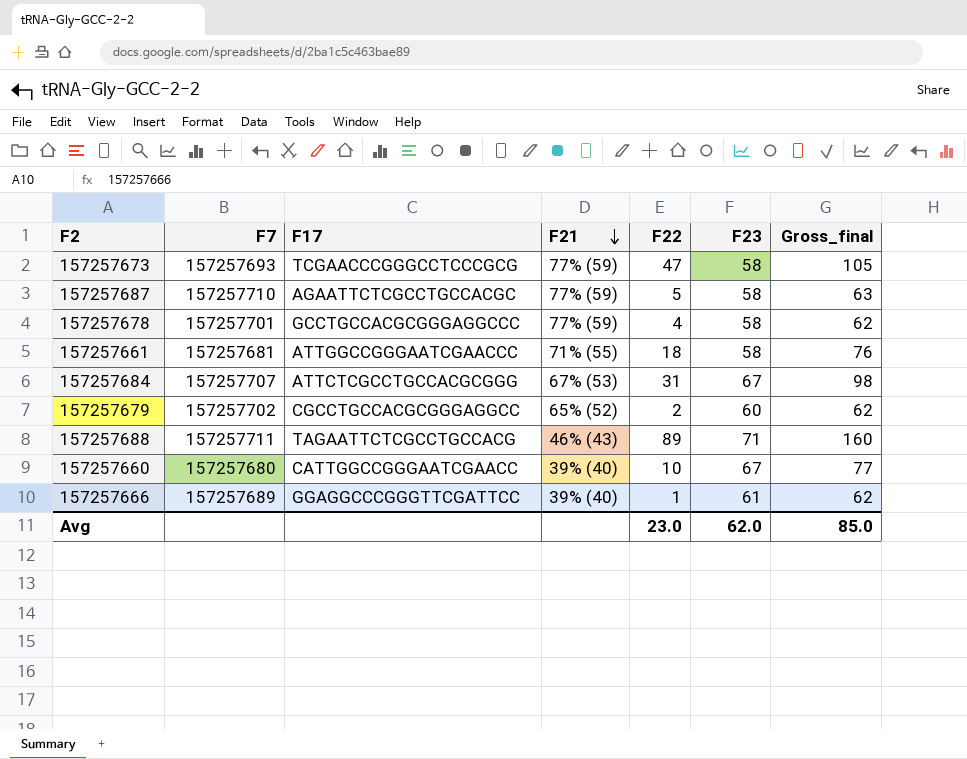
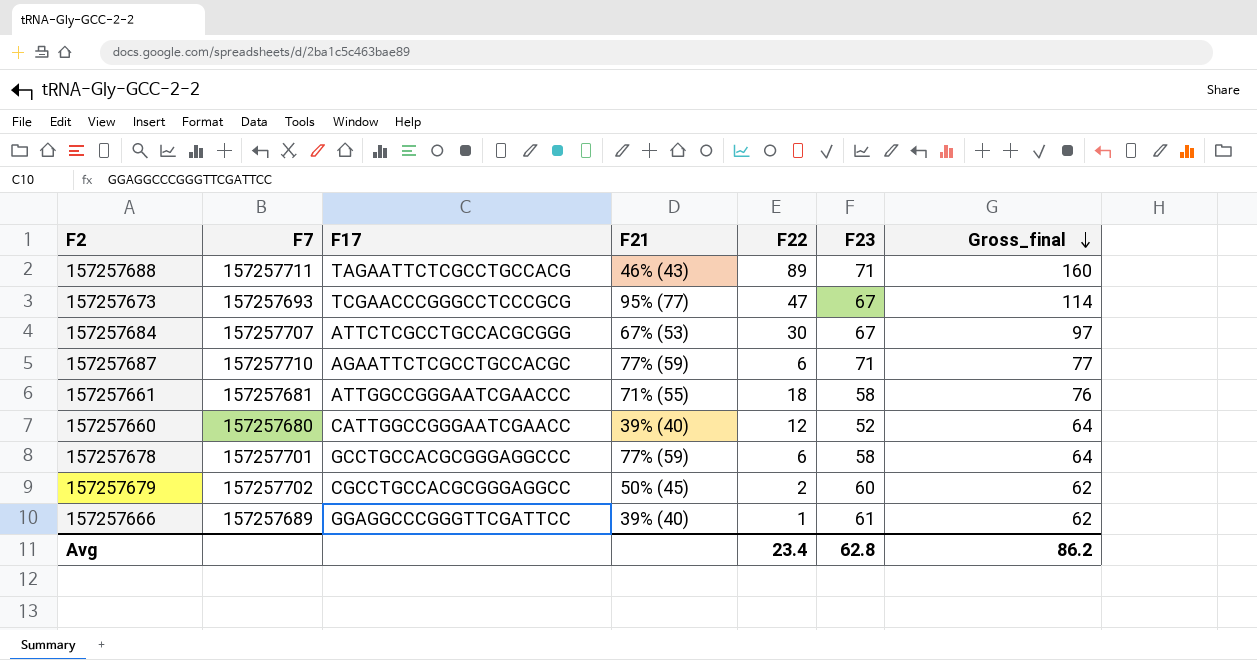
row order: F21 descending -> Gross_final descending
157257673 | F21: 77% (59) -> 95% (77)
157257673 | F23: 58 -> 67
157257673 | Gross_final: 105 -> 114
157257684 | F22: 31 -> 30
157257684 | Gross_final: 98 -> 97
157257687 | F22: 5 -> 6
157257687 | F23: 58 -> 71
157257687 | Gross_final: 63 -> 77
157257660 | F22: 10 -> 12
157257660 | F23: 67 -> 52
157257660 | Gross_final: 77 -> 64
157257678 | F22: 4 -> 6
157257678 | Gross_final: 62 -> 64
157257679 | F21: 65% (52) -> 50% (45)
Avg | F22: 23.0 -> 23.4
Avg | F23: 62.0 -> 62.8
Avg | Gross_final: 85.0 -> 86.2

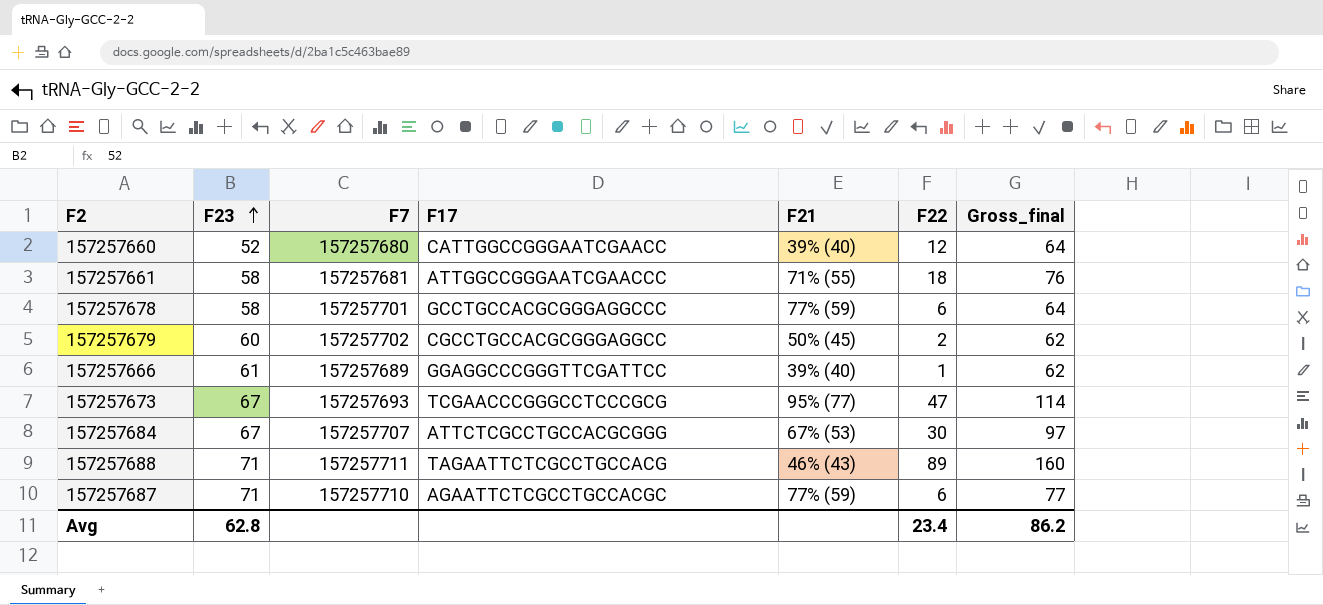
row order: Gross_final descending -> F23 ascending
column F23 | position: 6 -> 2

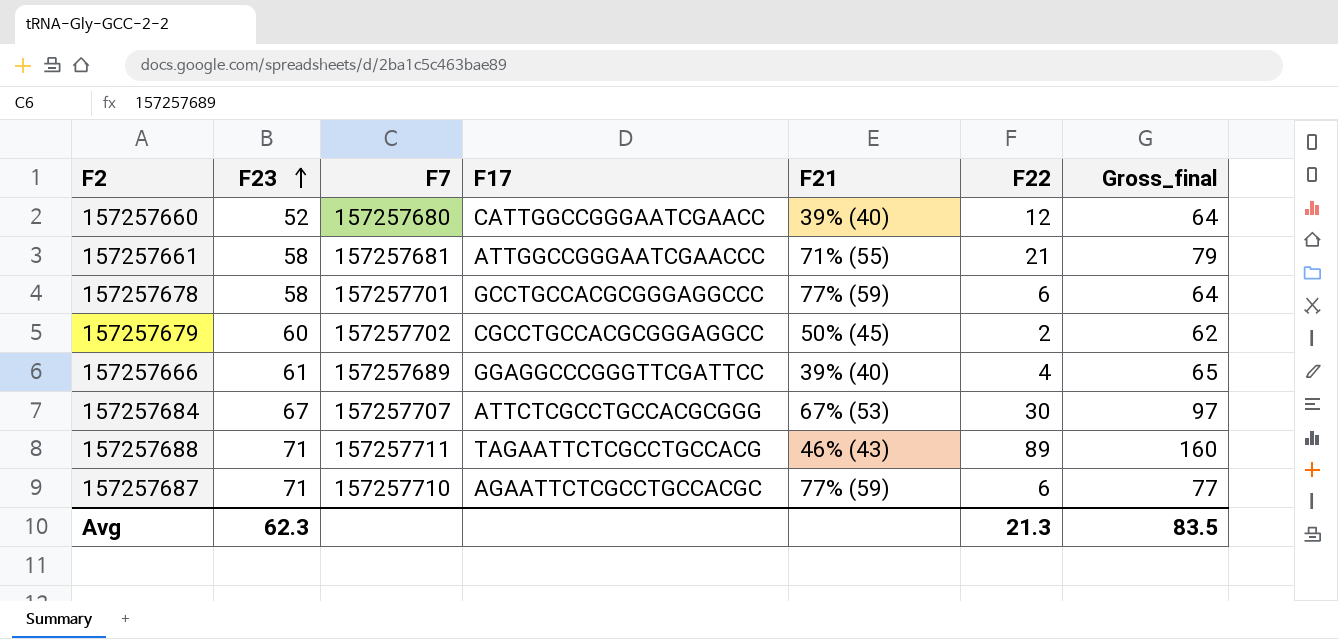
row 157257673: 67 | 157257693 | TCGAACCCGGGCCTCCCGCG | 95% (77) | 47 | 114 -> none
157257661 | F22: 18 -> 21
157257661 | Gross_final: 76 -> 79
157257666 | F22: 1 -> 4
157257666 | Gross_final: 62 -> 65
Avg | F23: 62.8 -> 62.3
Avg | F22: 23.4 -> 21.3
Avg | Gross_final: 86.2 -> 83.5

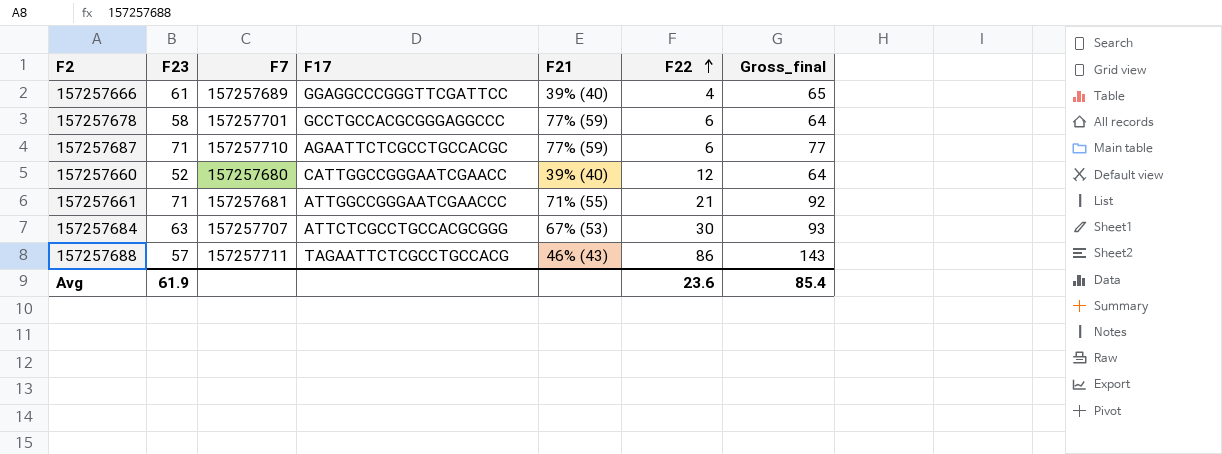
row order: F23 ascending -> F22 ascending
row 157257679: 60 | 157257702 | CGCCTGCCACGCGGGAGGCC | 50% (45) | 2 | 62 -> none
157257661 | F23: 58 -> 71
157257661 | Gross_final: 79 -> 92
157257684 | F23: 67 -> 63
157257684 | Gross_final: 97 -> 93
157257688 | F23: 71 -> 57
157257688 | F22: 89 -> 86
157257688 | Gross_final: 160 -> 143
Avg | F23: 62.3 -> 61.9
Avg | F22: 21.3 -> 23.6
Avg | Gross_final: 83.5 -> 85.4

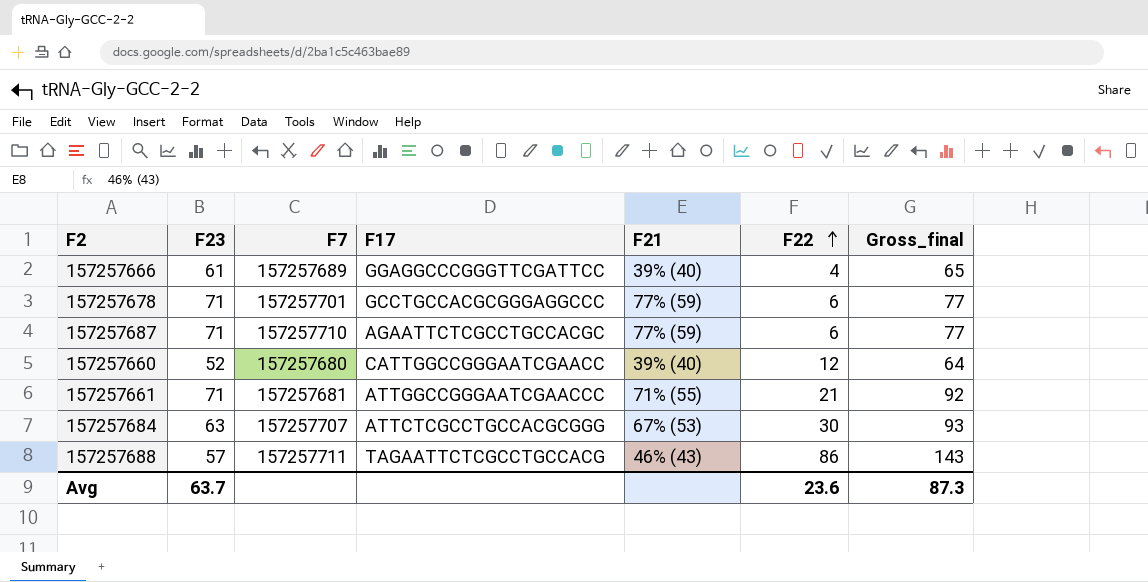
157257678 | F23: 58 -> 71
157257678 | Gross_final: 64 -> 77
Avg | F23: 61.9 -> 63.7
Avg | Gross_final: 85.4 -> 87.3

